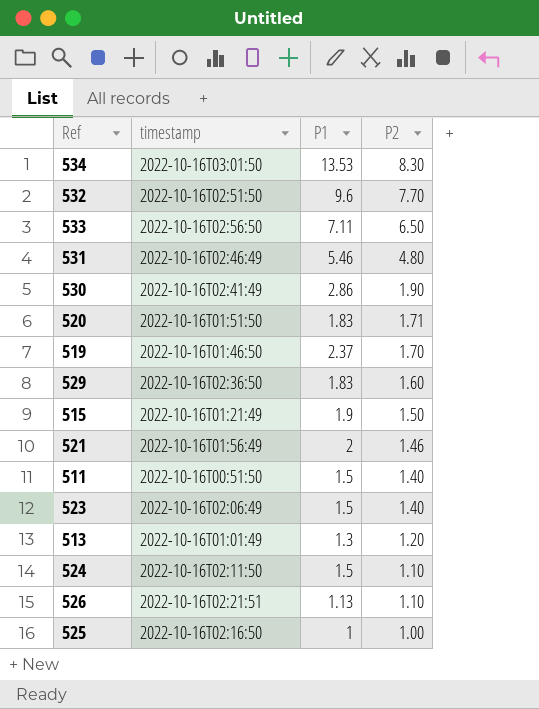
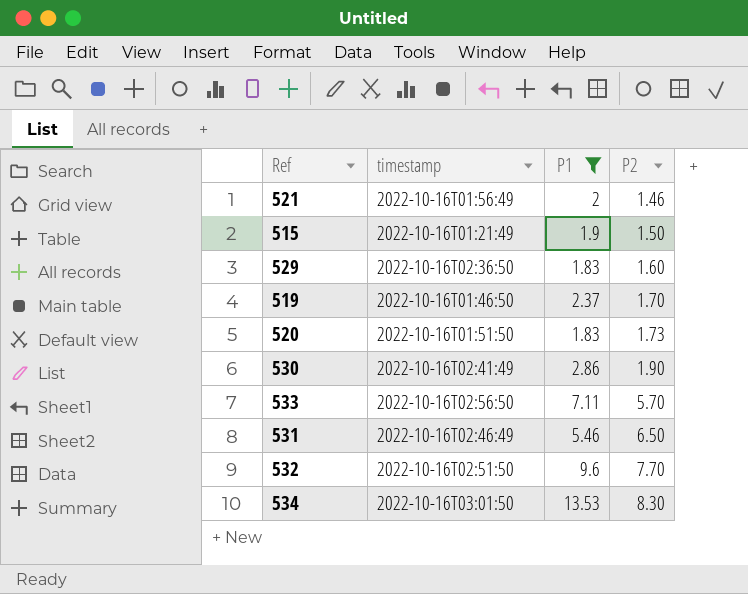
filter: none -> P1 >= 1.83
row order: P2 descending -> P2 ascending
520 | P2: 1.71 -> 1.73
533 | P2: 6.50 -> 5.70
531 | P2: 4.80 -> 6.50

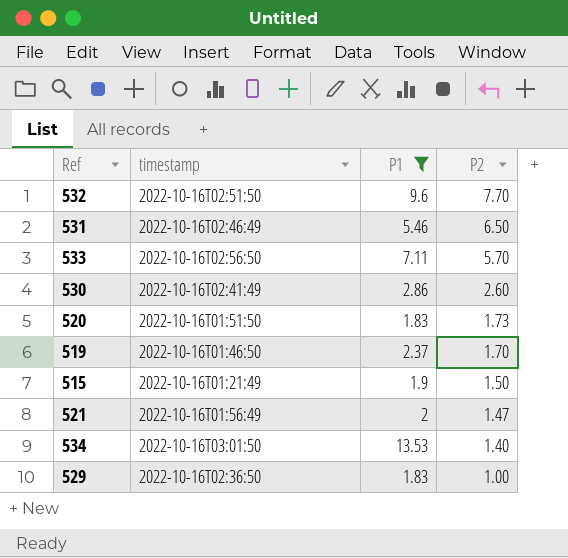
row order: P2 ascending -> P2 descending
530 | P2: 1.90 -> 2.60
521 | P2: 1.46 -> 1.47
534 | P2: 8.30 -> 1.40
529 | P2: 1.60 -> 1.00

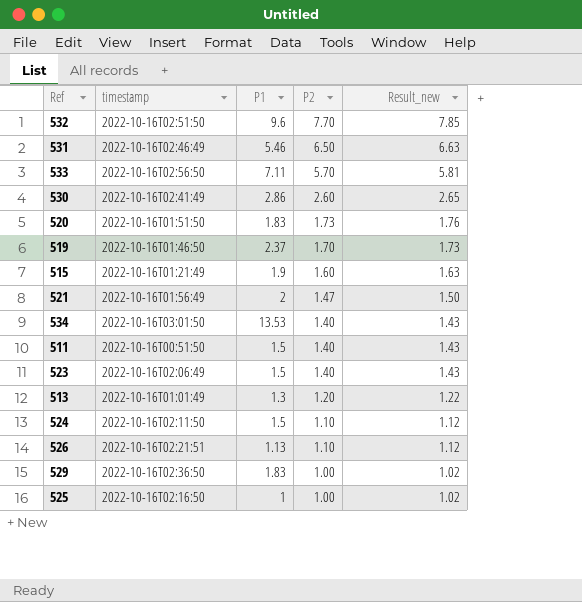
filter: P1 >= 1.83 -> none
column Result_new | formula: none -> [P2] * 1.02
515 | P2: 1.50 -> 1.60

